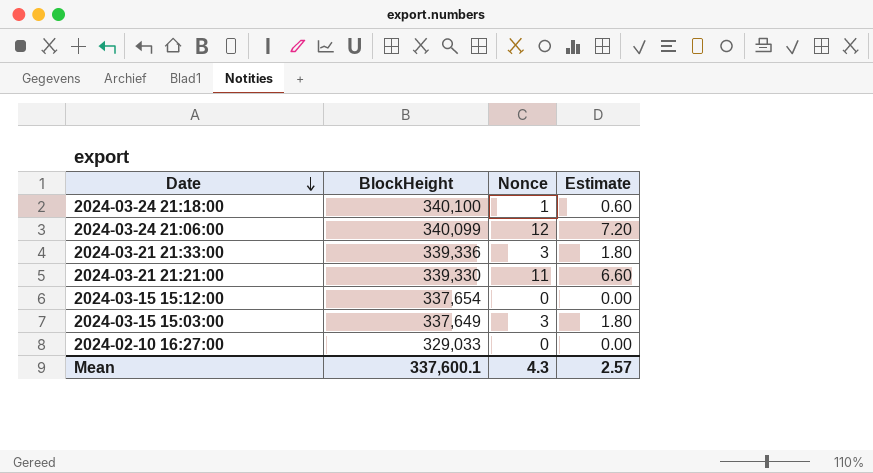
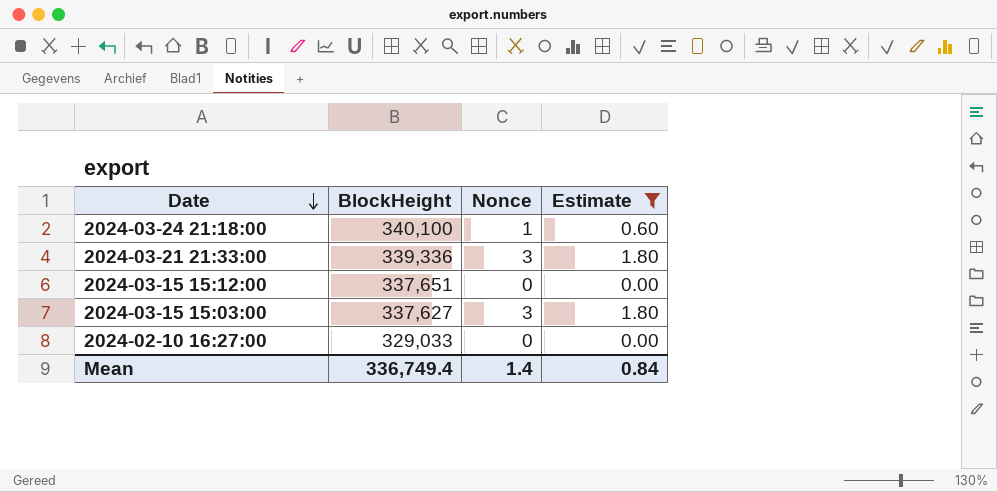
filter: none -> Estimate <= 1.80
2024-03-15 15:12:00 | BlockHeight: 337,654 -> 337,651
2024-03-15 15:03:00 | BlockHeight: 337,649 -> 337,627
Mean | BlockHeight: 337,600.1 -> 336,749.4
Mean | Nonce: 4.3 -> 1.4
Mean | Estimate: 2.57 -> 0.84

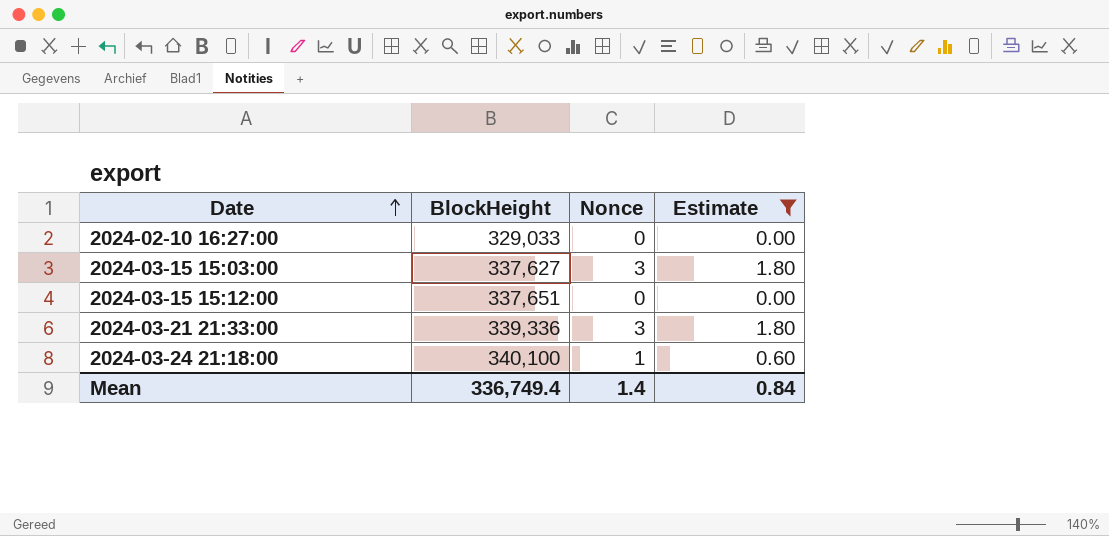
row order: Date descending -> Date ascending

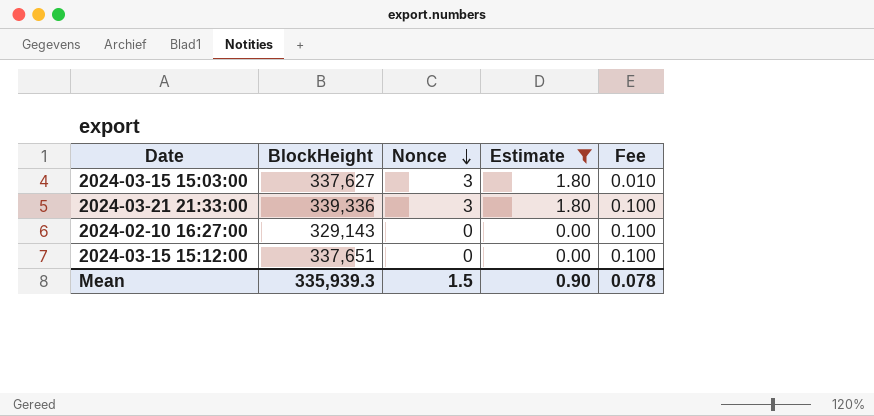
row order: Date ascending -> Nonce descending
column Fee | position: none -> 5
row 2024-03-24 21:18:00: 340,100 | 1 | 0.60 -> none
2024-02-10 16:27:00 | BlockHeight: 329,033 -> 329,143
Mean | BlockHeight: 336,749.4 -> 335,939.3
Mean | Nonce: 1.4 -> 1.5
Mean | Estimate: 0.84 -> 0.90

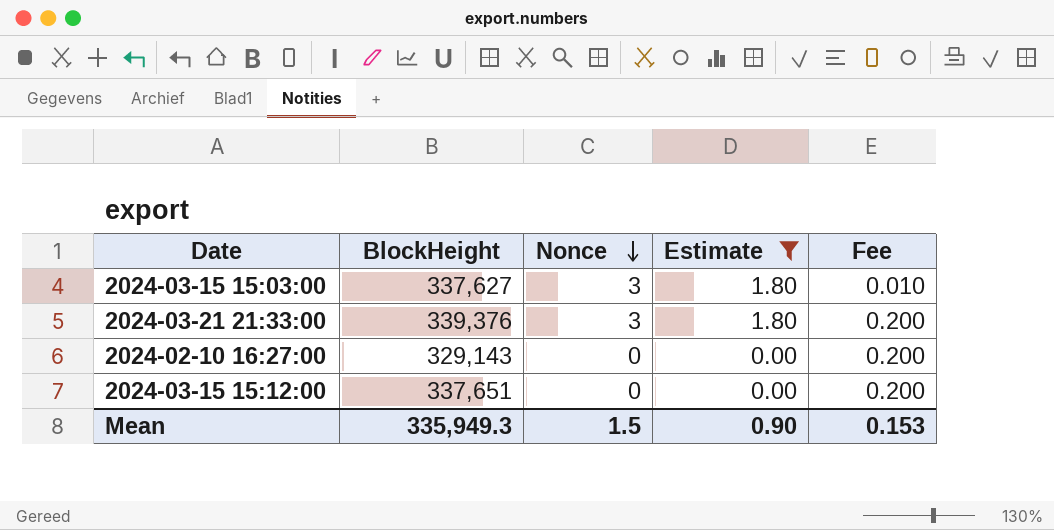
2024-03-21 21:33:00 | BlockHeight: 339,336 -> 339,376
2024-03-21 21:33:00 | Fee: 0.100 -> 0.200
2024-02-10 16:27:00 | Fee: 0.100 -> 0.200
2024-03-15 15:12:00 | Fee: 0.100 -> 0.200
Mean | BlockHeight: 335,939.3 -> 335,949.3
Mean | Fee: 0.078 -> 0.153

